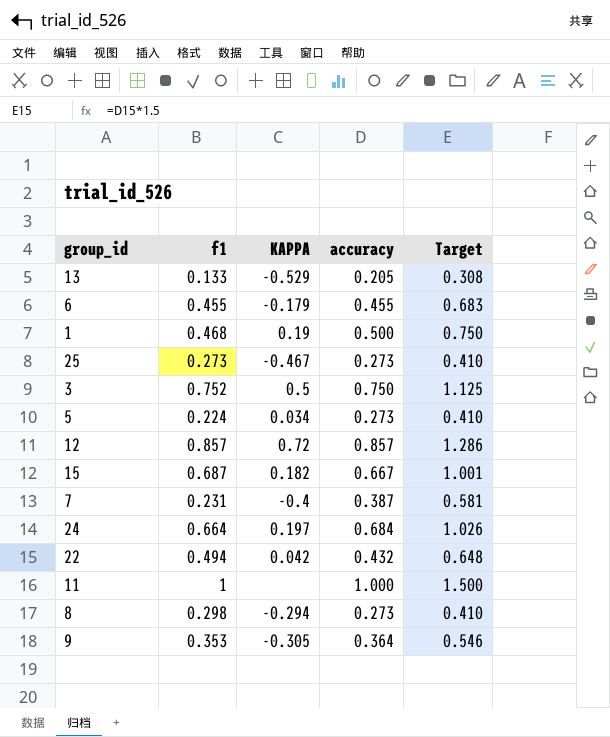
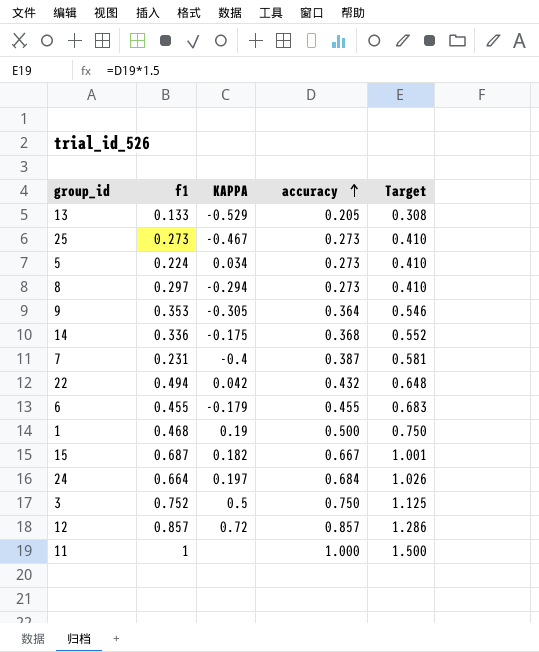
row order: none -> accuracy ascending
8 | f1: 0.298 -> 0.297
row 14: none -> 0.336 | -0.175 | 0.368 | 0.552

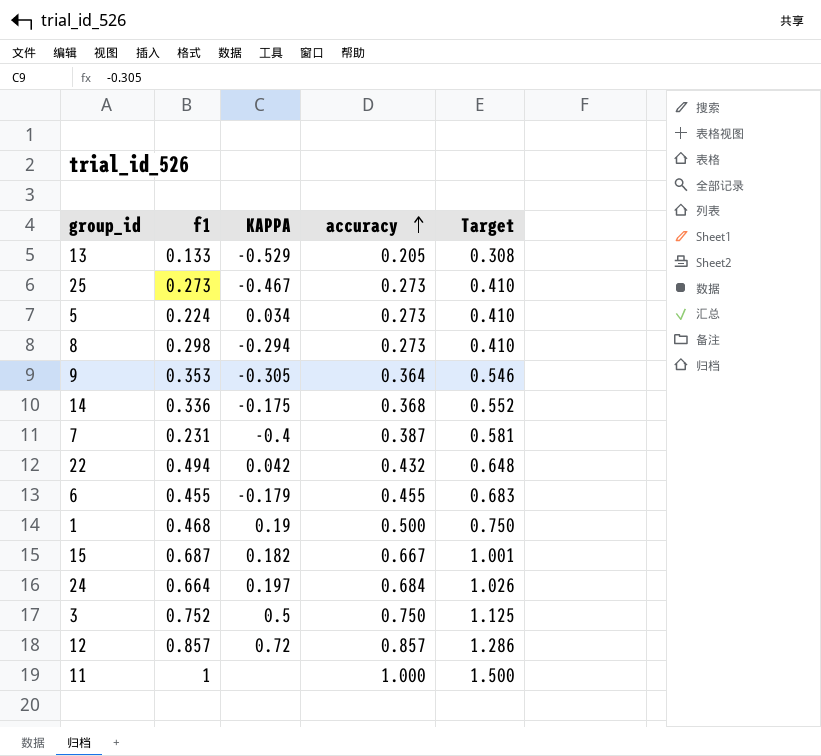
8 | f1: 0.297 -> 0.298

